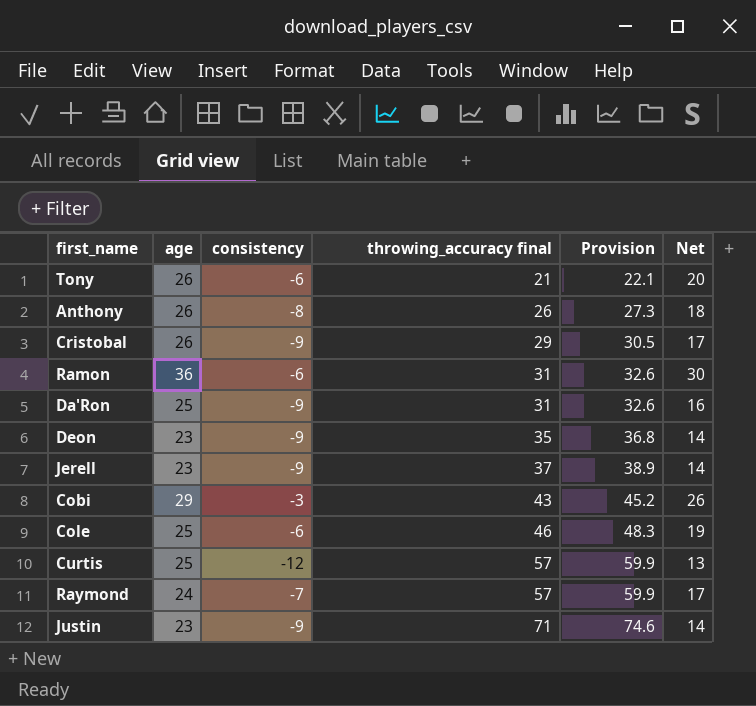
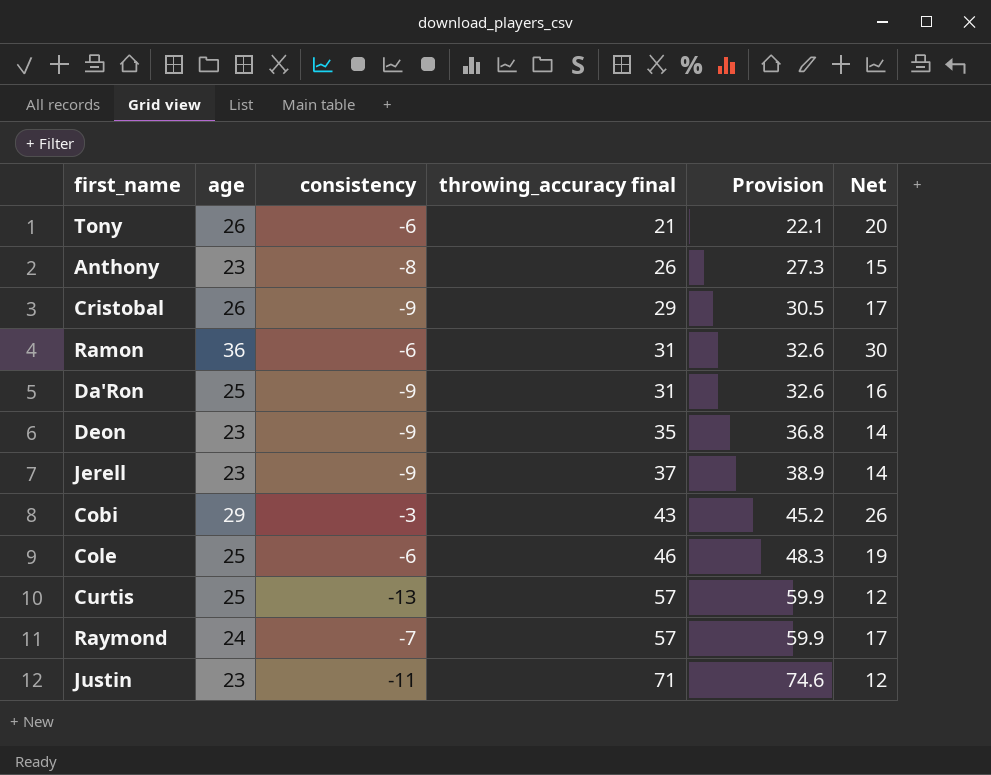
Anthony | age: 26 -> 23
Anthony | Net: 18 -> 15
Curtis | consistency: -12 -> -13
Curtis | Net: 13 -> 12
Justin | consistency: -9 -> -11
Justin | Net: 14 -> 12

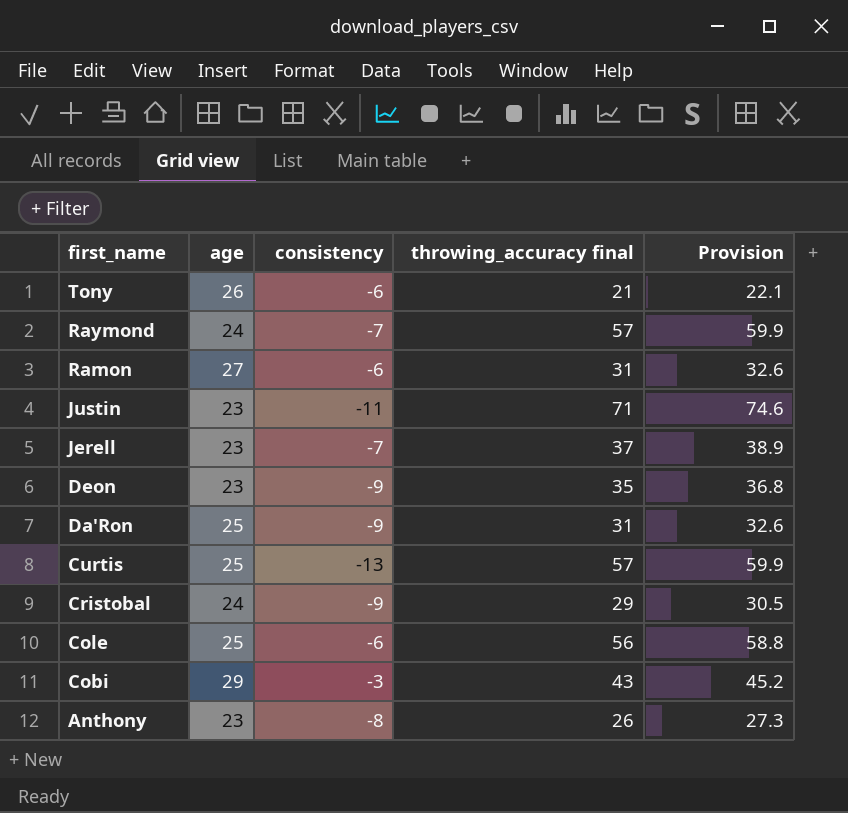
row order: throwing_accuracy final ascending -> first_name descending
column Net | formula: [age] + [consistency] -> none
Ramon | age: 36 -> 27
Jerell | consistency: -9 -> -7
Cristobal | age: 26 -> 24
Cole | throwing_accuracy final: 46 -> 56
Cole | Provision: 48.3 -> 58.8

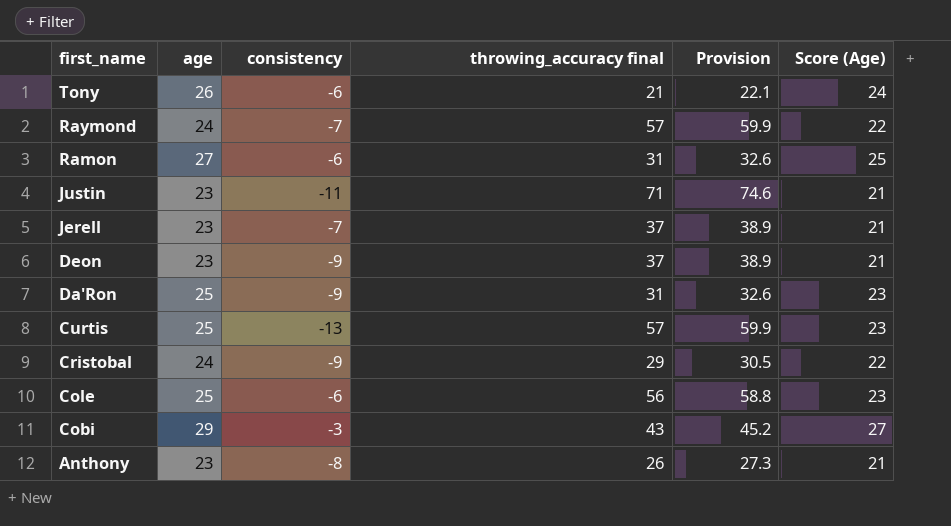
column Score (Age) | formula: none -> [age] - 2
Deon | throwing_accuracy final: 35 -> 37
Deon | Provision: 36.8 -> 38.9

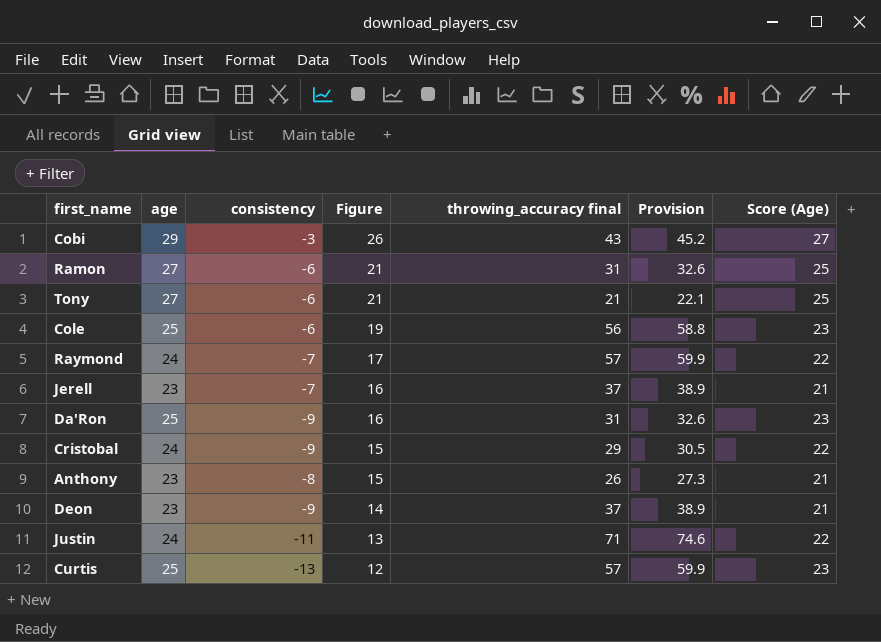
row order: first_name descending -> Figure descending
column Figure | formula: none -> [age] + [consistency]
Tony | age: 26 -> 27
Tony | Score (Age): 24 -> 25
Justin | age: 23 -> 24
Justin | Score (Age): 21 -> 22

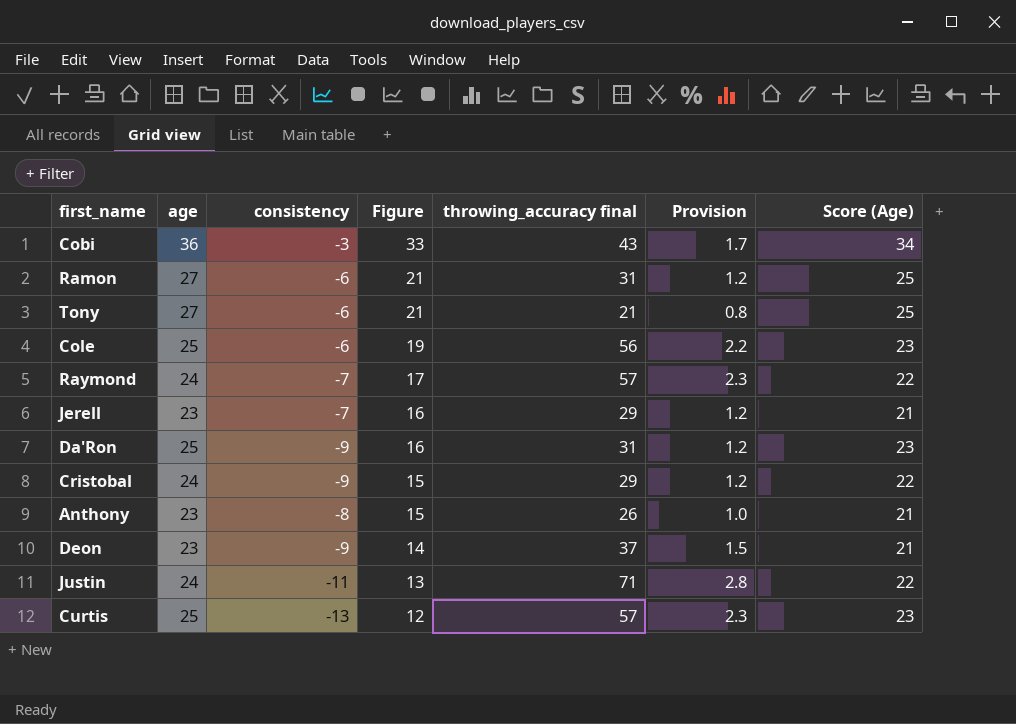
column Provision | formula: [throwing_accuracy final] * 1.05 -> [throwing_accuracy final] * 0.04
Cobi | age: 29 -> 36
Cobi | Figure: 26 -> 33
Cobi | Score (Age): 27 -> 34
Jerell | throwing_accuracy final: 37 -> 29

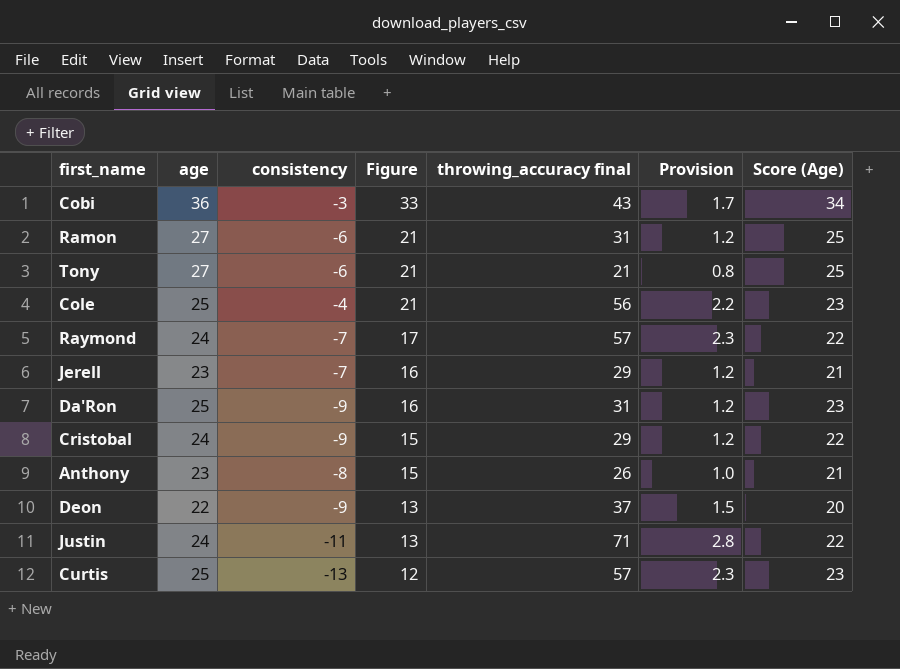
Cole | consistency: -6 -> -4
Cole | Figure: 19 -> 21
Deon | age: 23 -> 22
Deon | Figure: 14 -> 13
Deon | Score (Age): 21 -> 20

